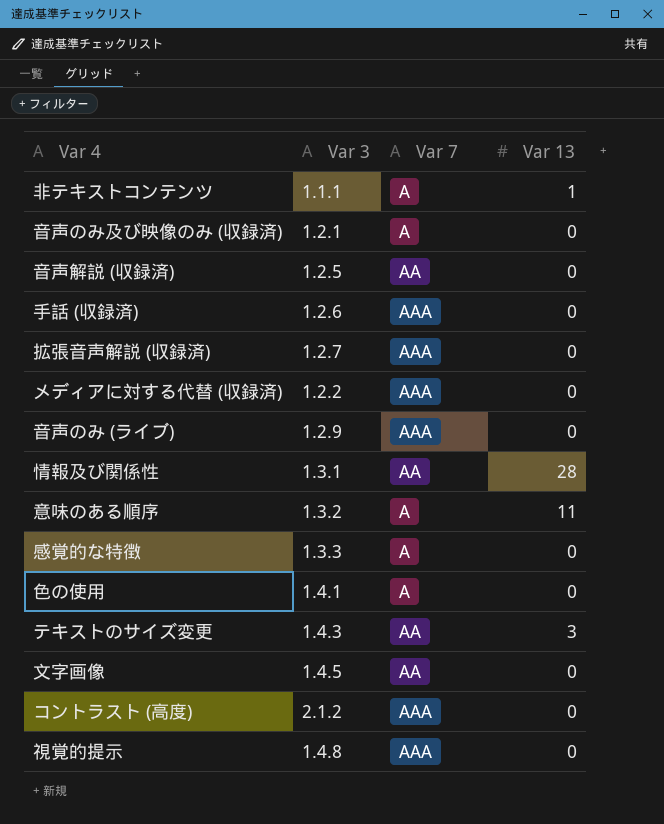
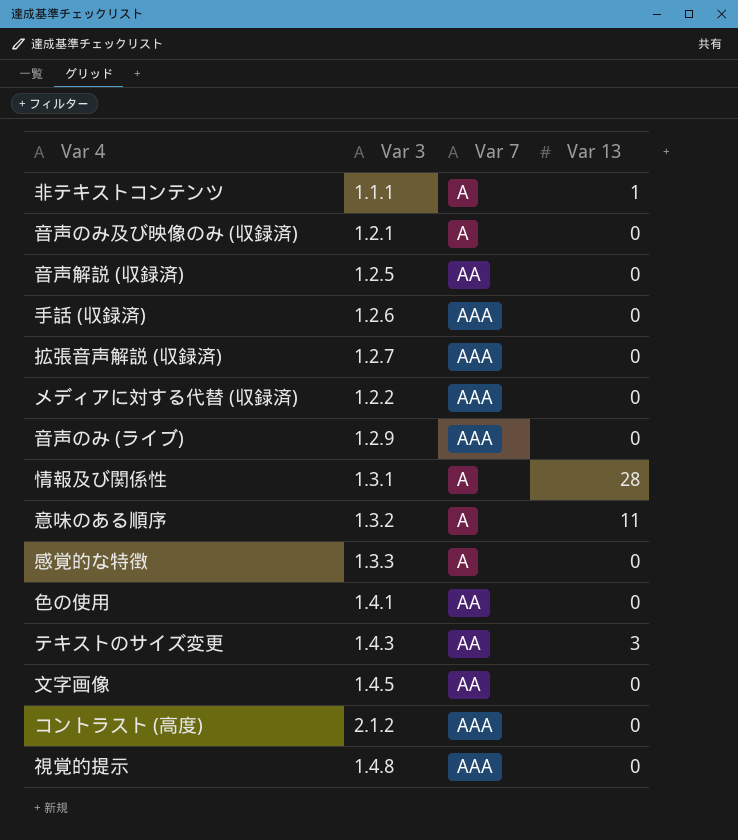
情報及び関係性 | Var 7: AA -> A
色の使用 | Var 7: A -> AA

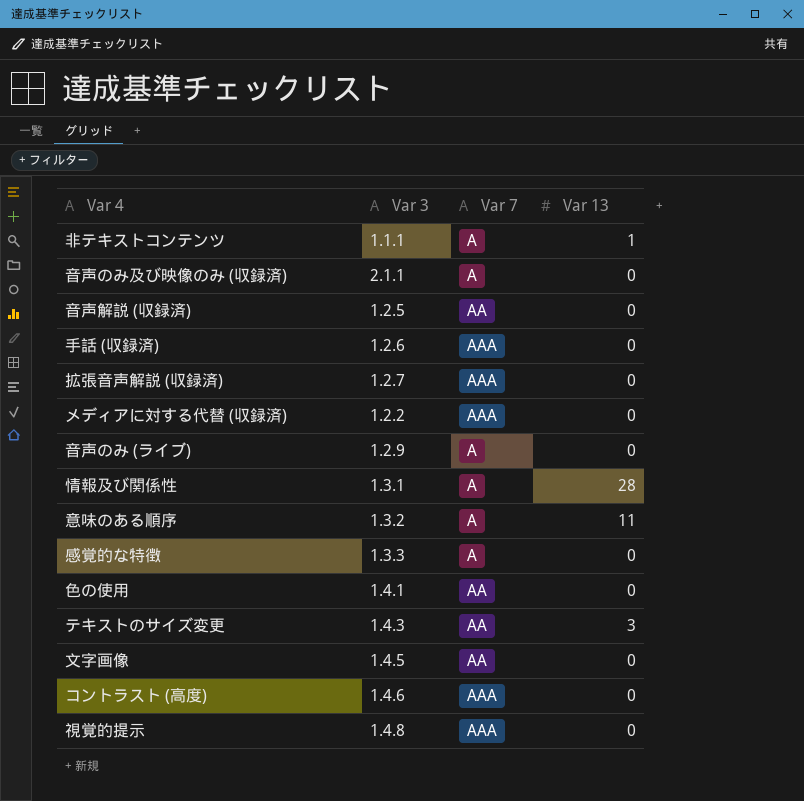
音声のみ及び映像のみ (収録済) | Var 3: 1.2.1 -> 2.1.1
音声のみ (ライブ) | Var 7: AAA -> A
コントラスト (高度) | Var 3: 2.1.2 -> 1.4.6

